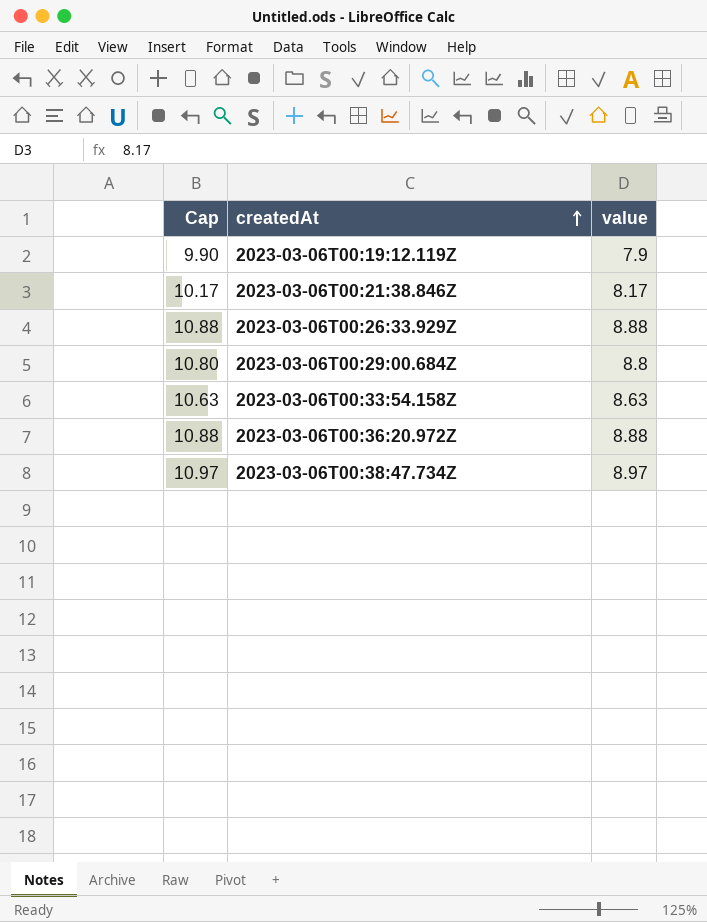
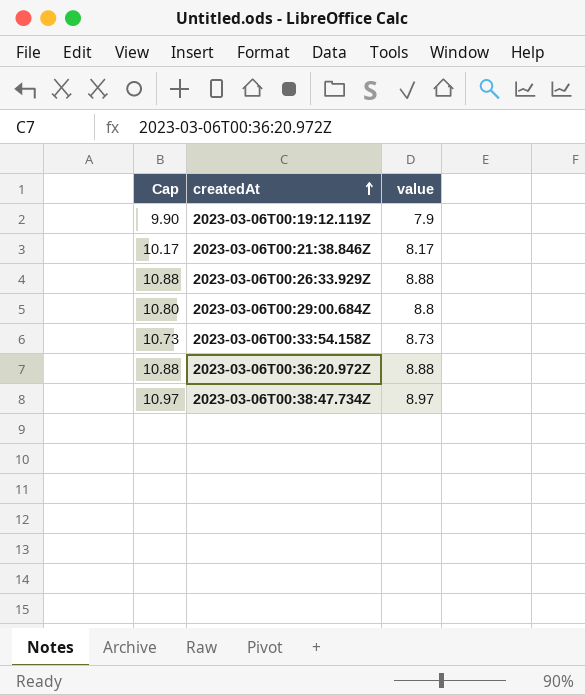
2023-03-06T00:33:54.158Z | Cap: 10.63 -> 10.73
2023-03-06T00:33:54.158Z | value: 8.63 -> 8.73

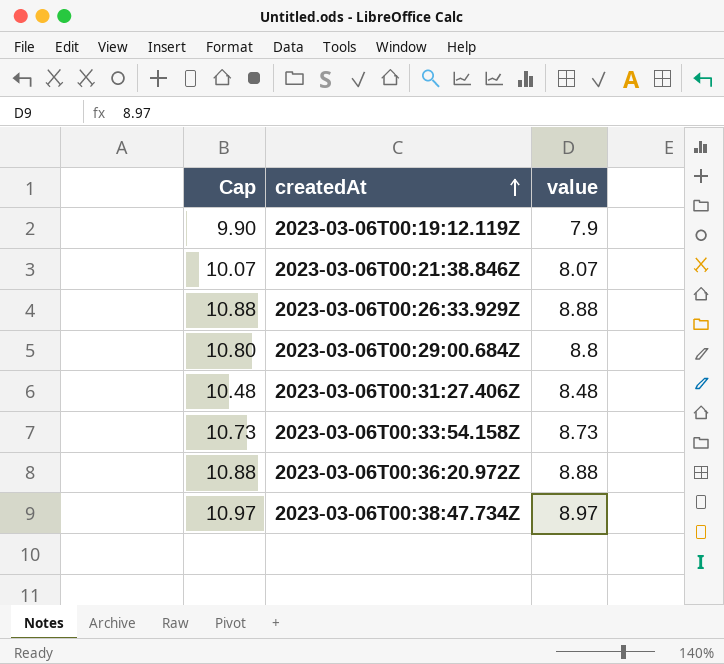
2023-03-06T00:21:38.846Z | Cap: 10.17 -> 10.07
2023-03-06T00:21:38.846Z | value: 8.17 -> 8.07
row 2023-03-06T00:31:27.406Z: none -> 10.48 | 8.48

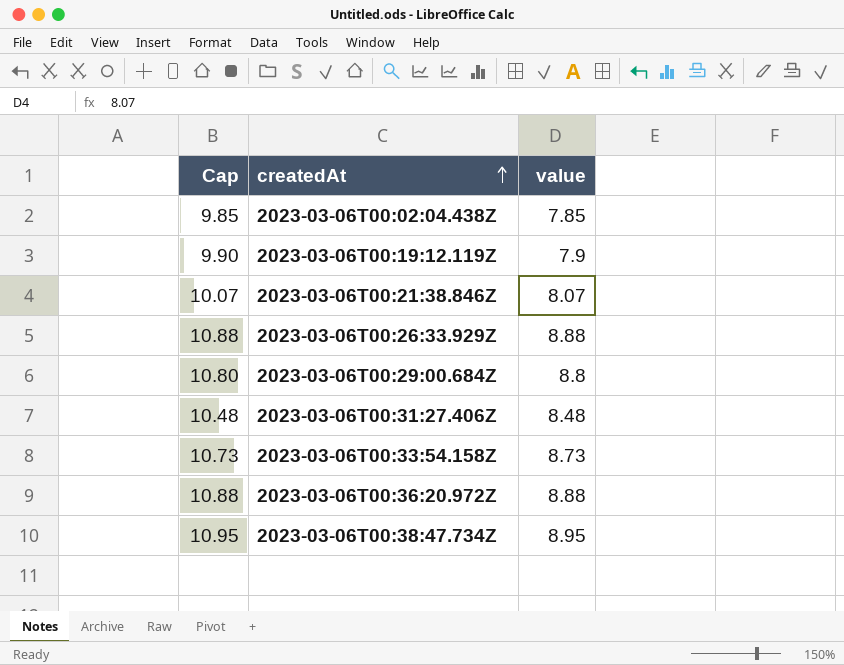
row 2023-03-06T00:02:04.438Z: none -> 9.85 | 7.85
2023-03-06T00:38:47.734Z | Cap: 10.97 -> 10.95
2023-03-06T00:38:47.734Z | value: 8.97 -> 8.95

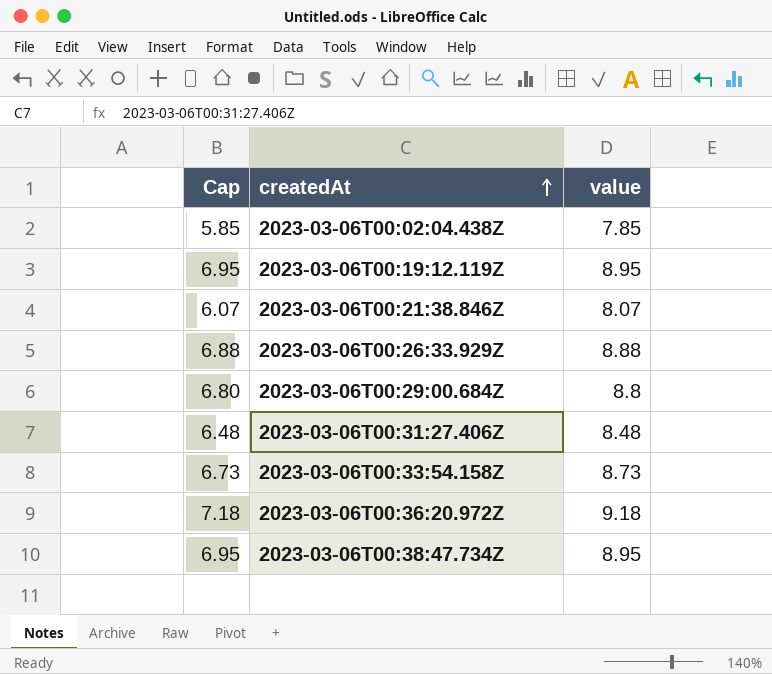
column Cap | formula: [value] + 2 -> [value] - 2
2023-03-06T00:19:12.119Z | value: 7.9 -> 8.95
2023-03-06T00:36:20.972Z | value: 8.88 -> 9.18

